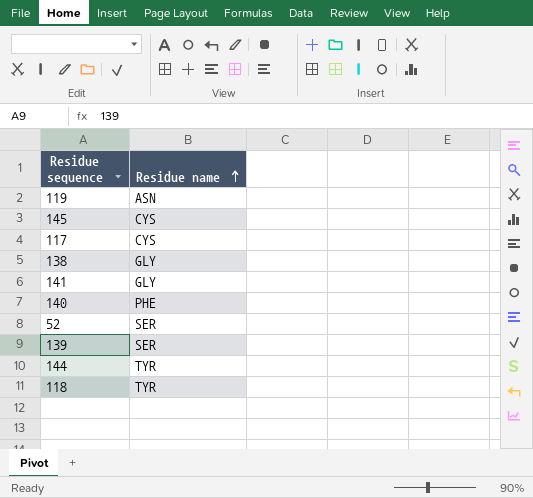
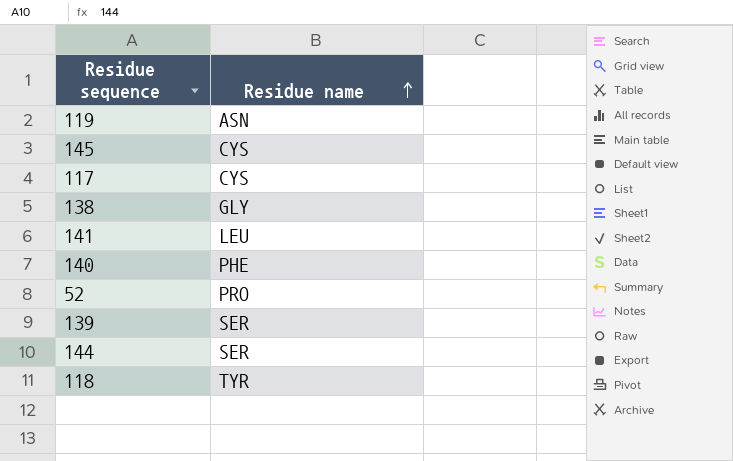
141 | Residue name: GLY -> LEU
52 | Residue name: SER -> PRO
144 | Residue name: TYR -> SER

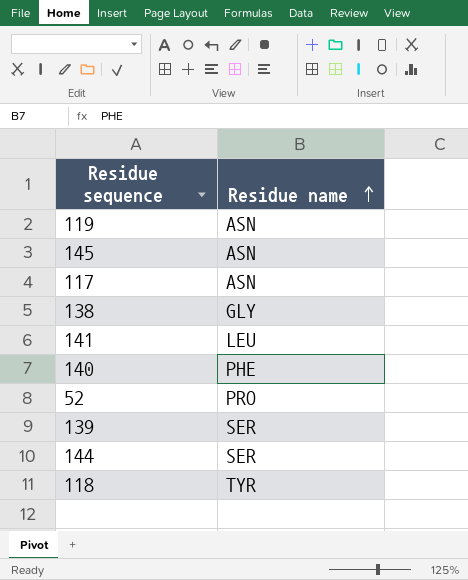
145 | Residue name: CYS -> ASN
117 | Residue name: CYS -> ASN

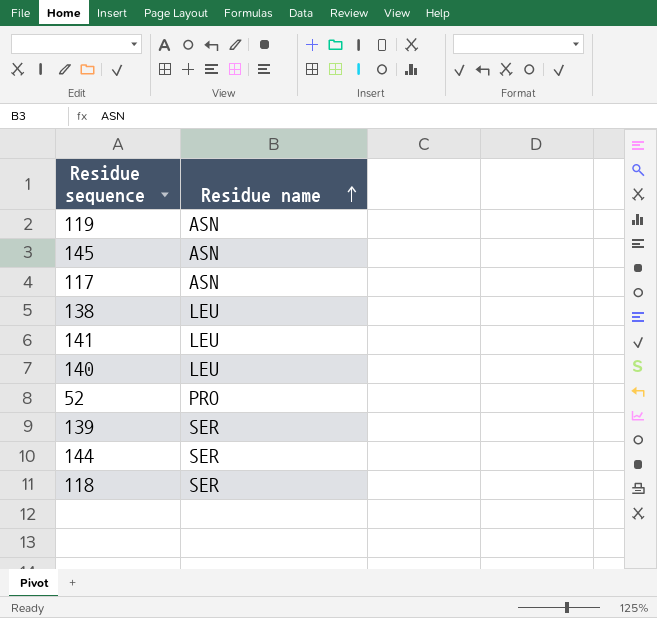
138 | Residue name: GLY -> LEU
140 | Residue name: PHE -> LEU
118 | Residue name: TYR -> SER

